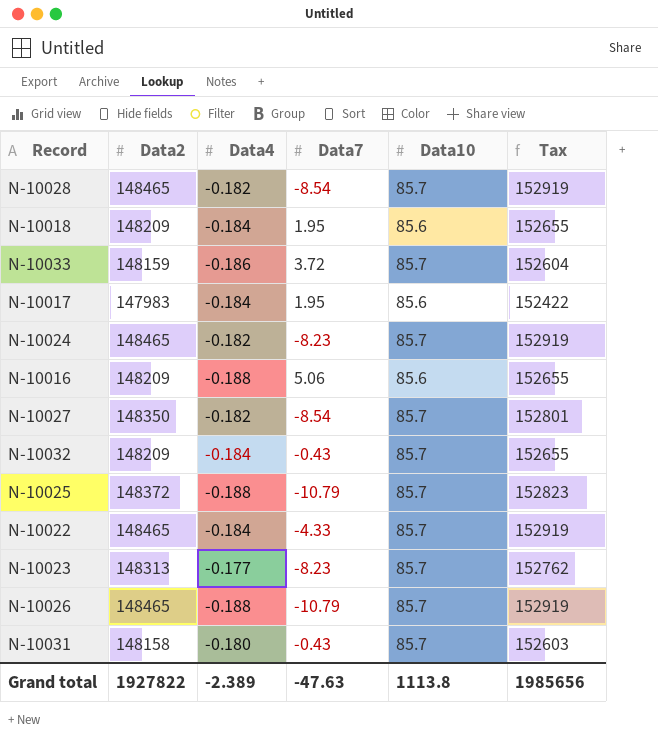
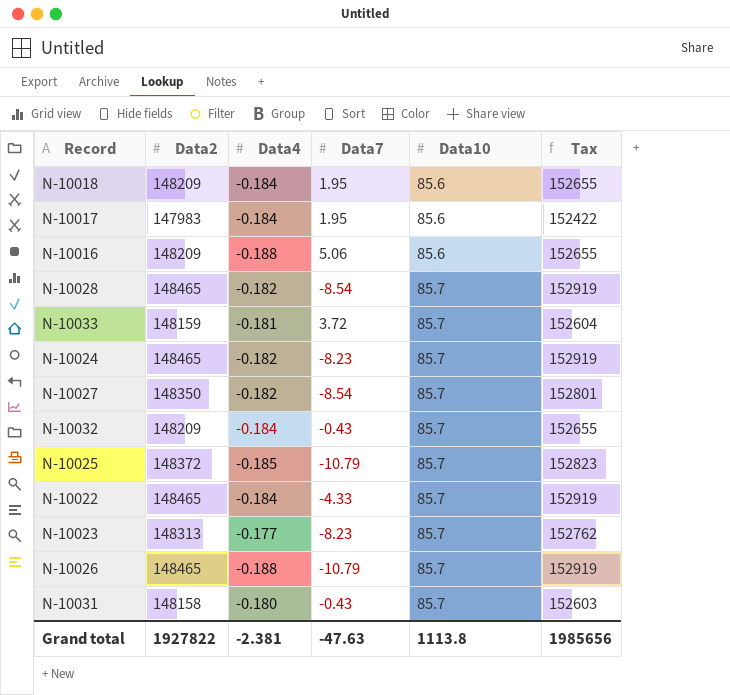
row order: none -> Data10 ascending
N-10033 | Data4: -0.186 -> -0.181
N-10025 | Data4: -0.188 -> -0.185
Grand total | Data4: -2.389 -> -2.381

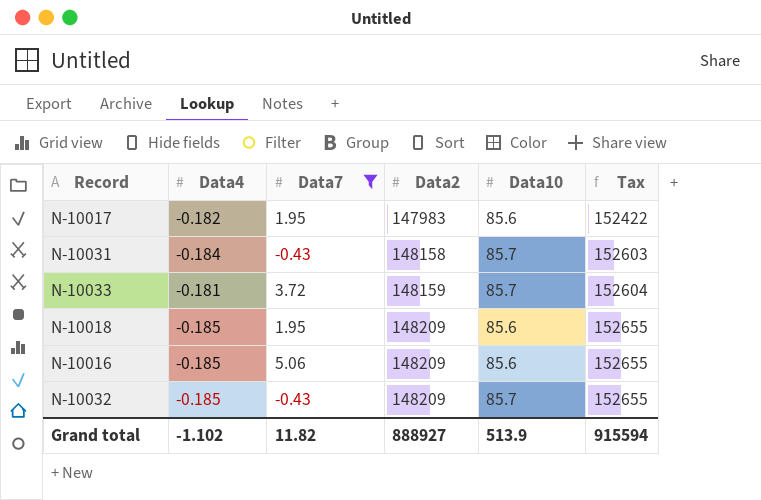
filter: none -> Data7 >= -0.43
row order: Data10 ascending -> Data2 ascending
column Data2 | position: 2 -> 4
N-10017 | Data4: -0.184 -> -0.182
N-10031 | Data4: -0.180 -> -0.184
N-10018 | Data4: -0.184 -> -0.185
N-10016 | Data4: -0.188 -> -0.185
N-10032 | Data4: -0.184 -> -0.185
Grand total | Data4: -2.381 -> -1.102
Grand total | Data7: -47.63 -> 11.82
Grand total | Data2: 1927822 -> 888927
Grand total | Data10: 1113.8 -> 513.9
Grand total | Tax: 1985656 -> 915594

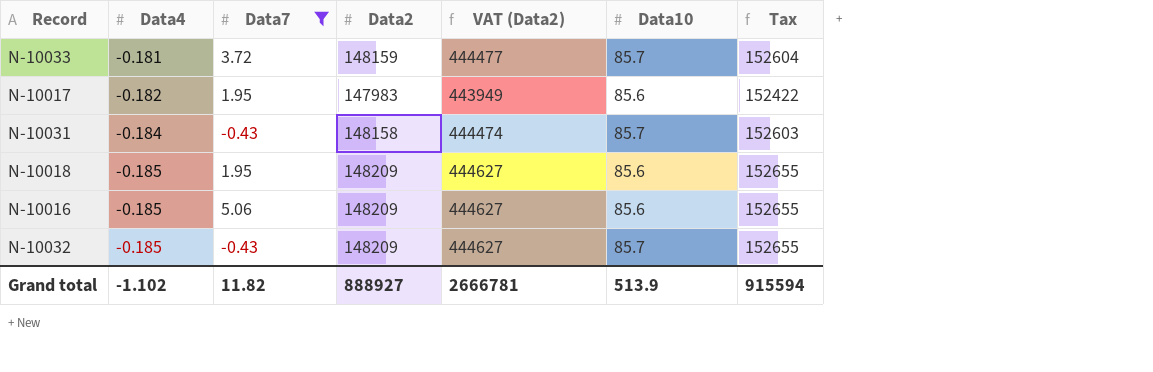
row order: Data2 ascending -> Data4 descending
column VAT (Data2) | formula: none -> [Data2] * 3

